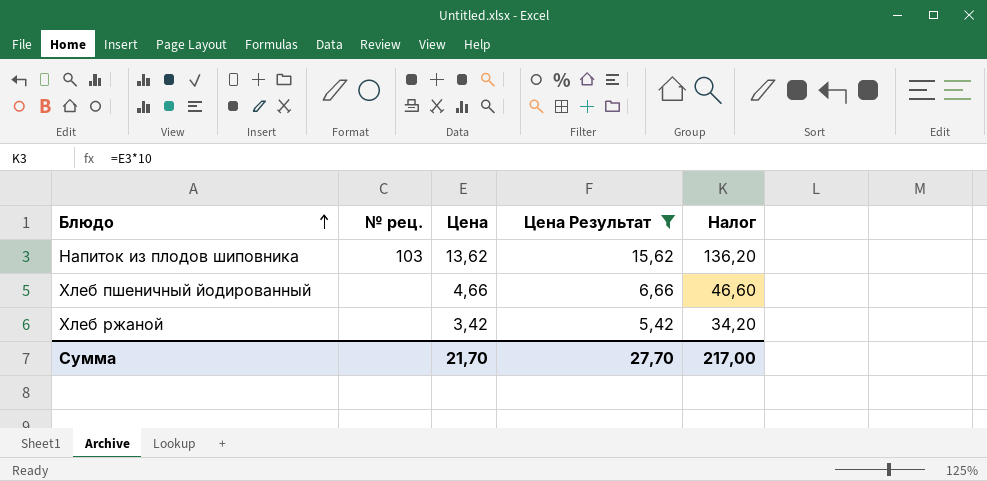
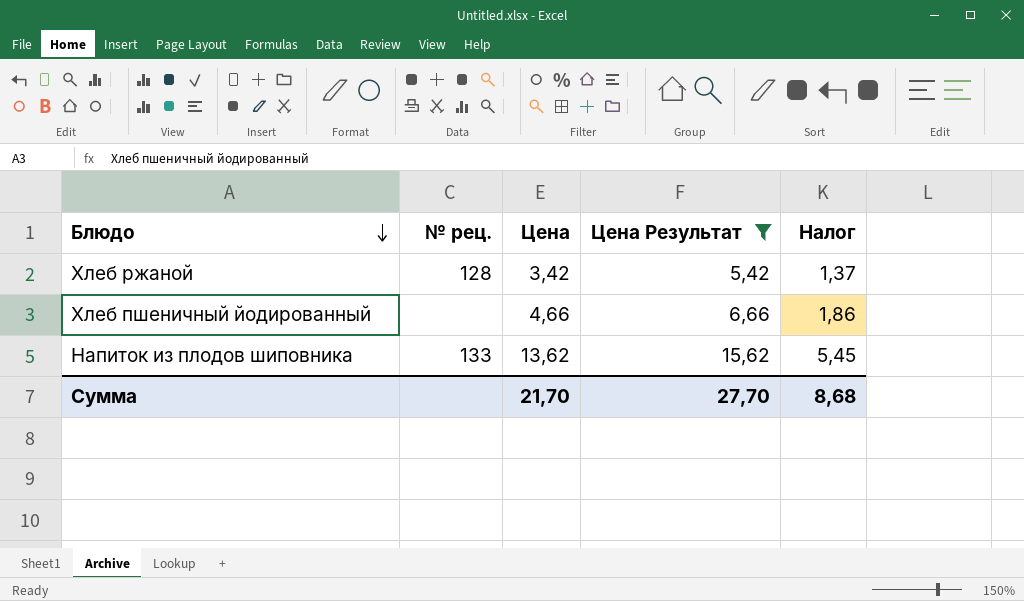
row order: Блюдо ascending -> Блюдо descending
column Налог | formula: [Цена] * 10 -> [Цена] * 0,4
Хлеб ржаной | № рец.: none -> 128
Напиток из плодов шиповника | № рец.: 103 -> 133
Сумма | Налог: 217,00 -> 8,68

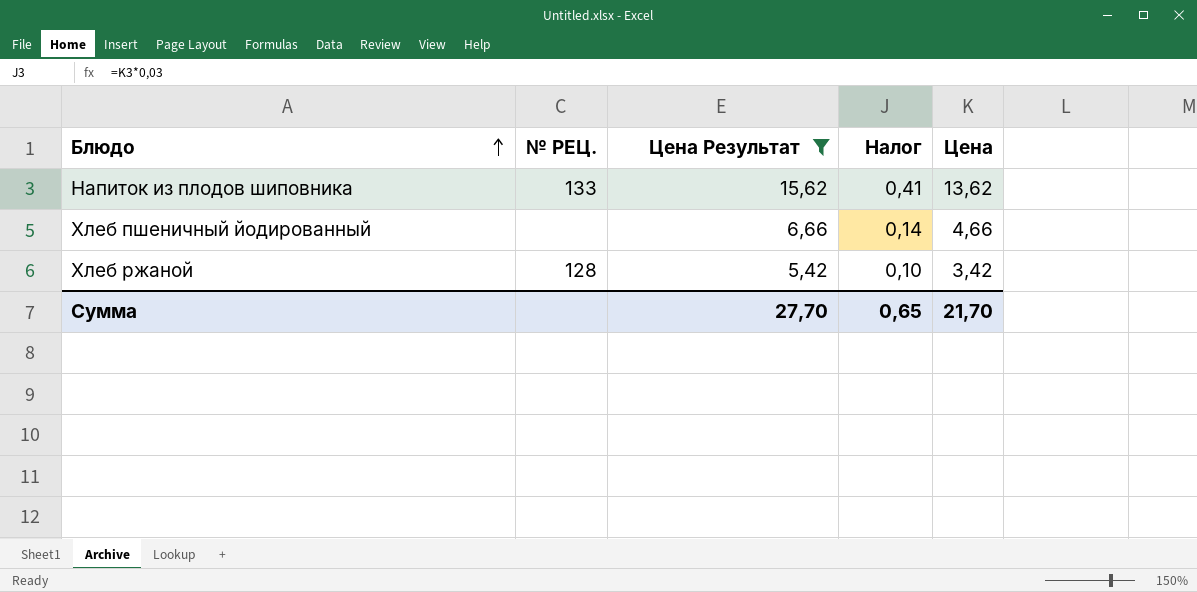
row order: Блюдо descending -> Блюдо ascending
column name: № рец. -> № РЕЦ.
column Налог | formula: [Цена] * 0,4 -> [Цена] * 0,03
column Цена | position: 3 -> 5
Сумма | Налог: 8,68 -> 0,65

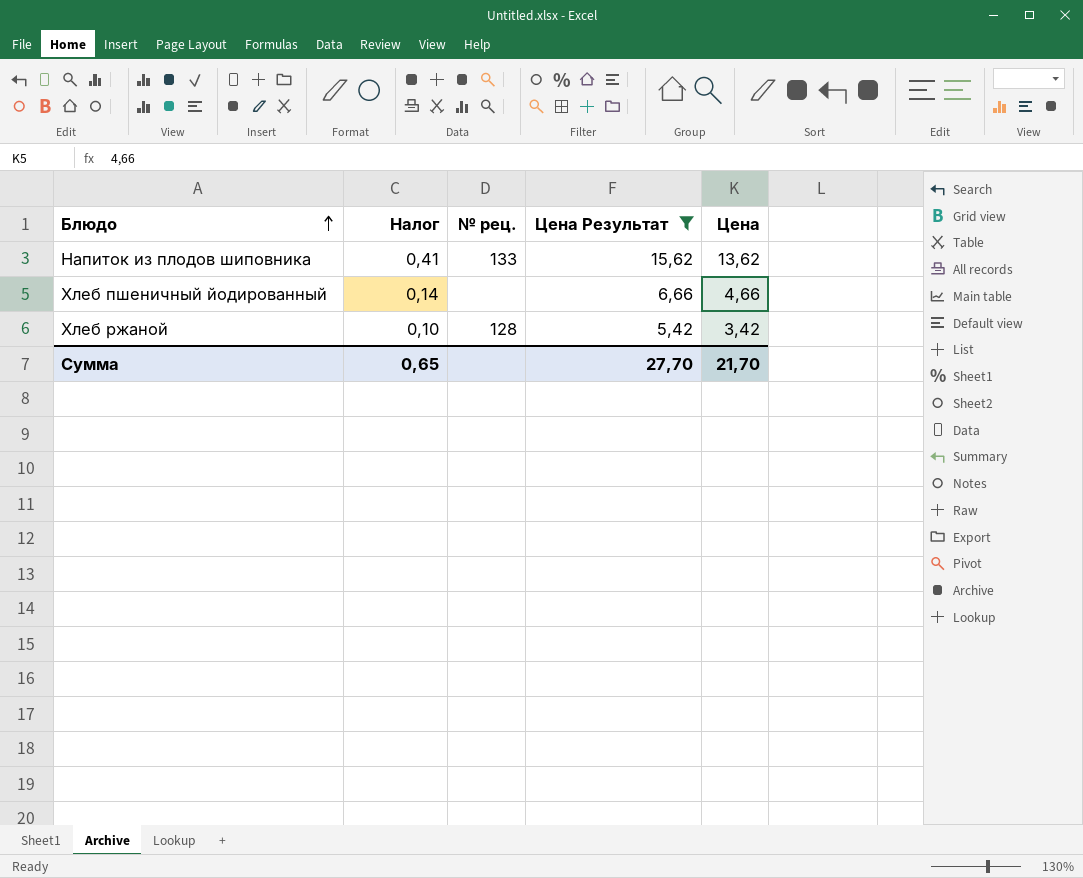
column Налог | position: 4 -> 2
column name: № РЕЦ. -> № рец.

